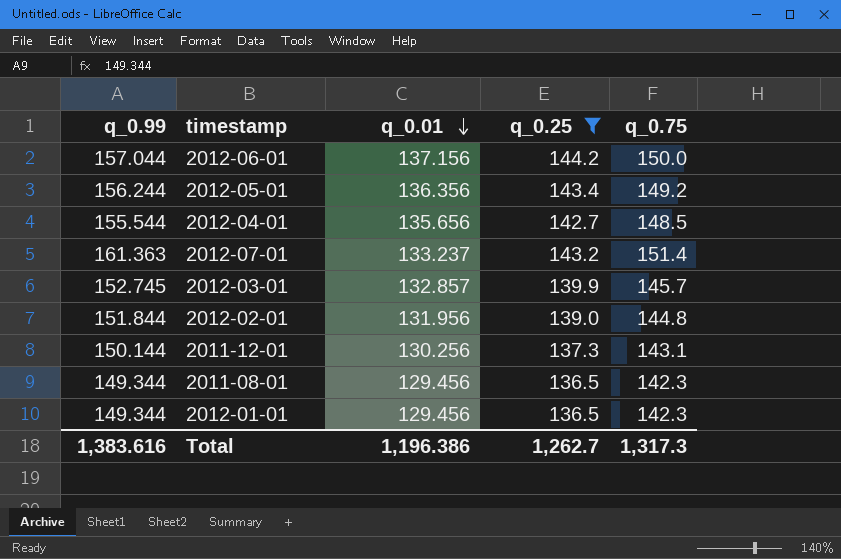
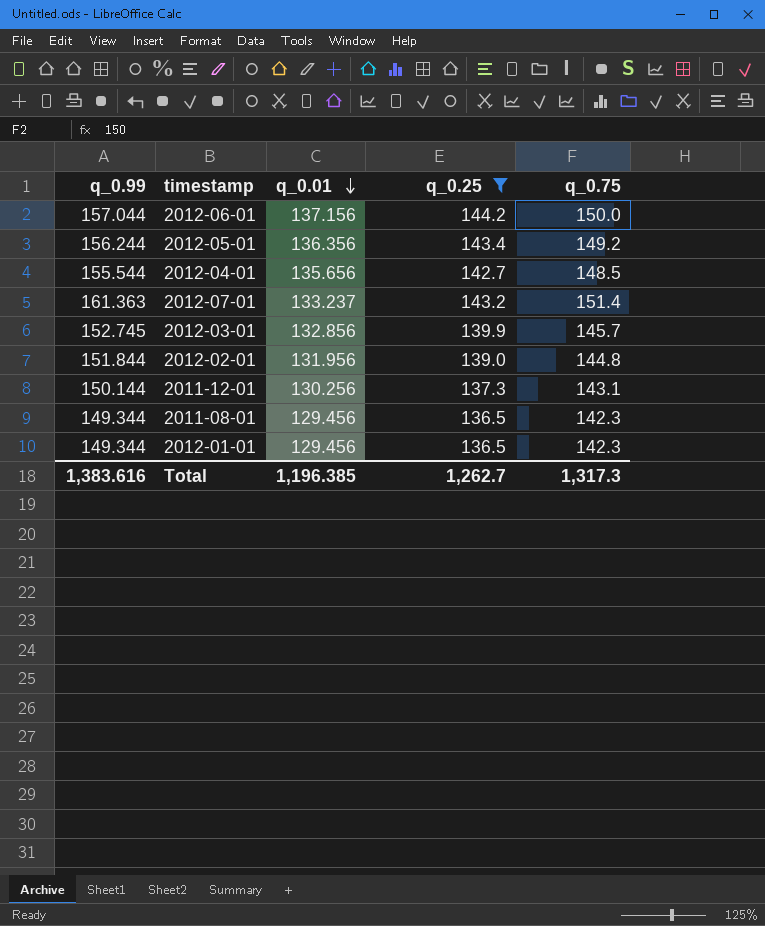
2012-03-01 | q_0.01: 132.857 -> 132.856
Total | q_0.01: 1,196.386 -> 1,196.385

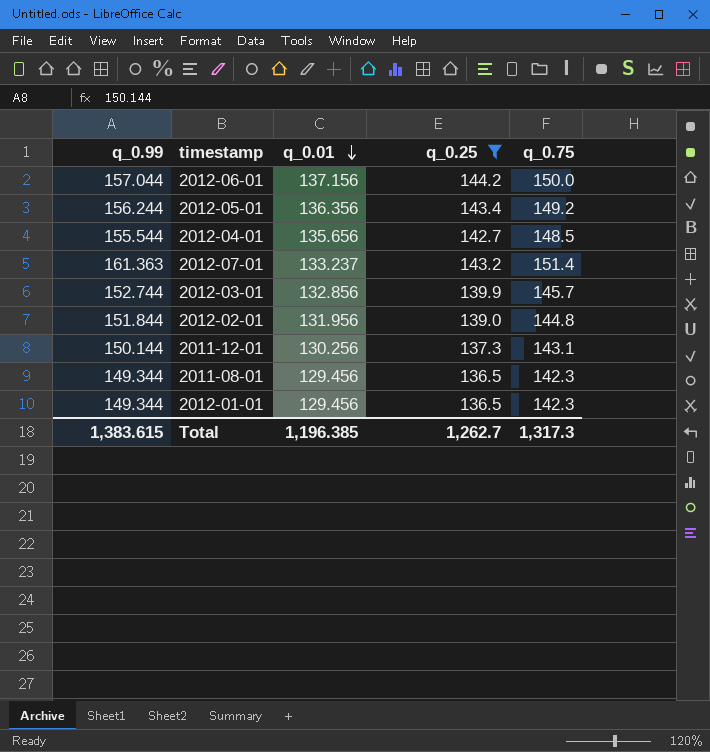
2012-03-01 | q_0.99: 152.745 -> 152.744
Total | q_0.99: 1,383.616 -> 1,383.615

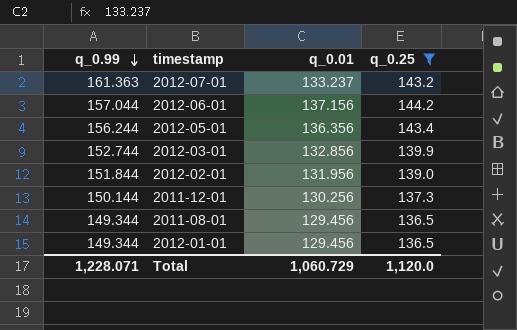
row order: q_0.01 descending -> q_0.99 descending
column q_0.75 | position: 5 -> none
row 2012-04-01: 155.544 | 135.656 | 142.7 | 148.5 -> none
Total | q_0.99: 1,383.615 -> 1,228.071
Total | q_0.01: 1,196.385 -> 1,060.729
Total | q_0.25: 1,262.7 -> 1,120.0

